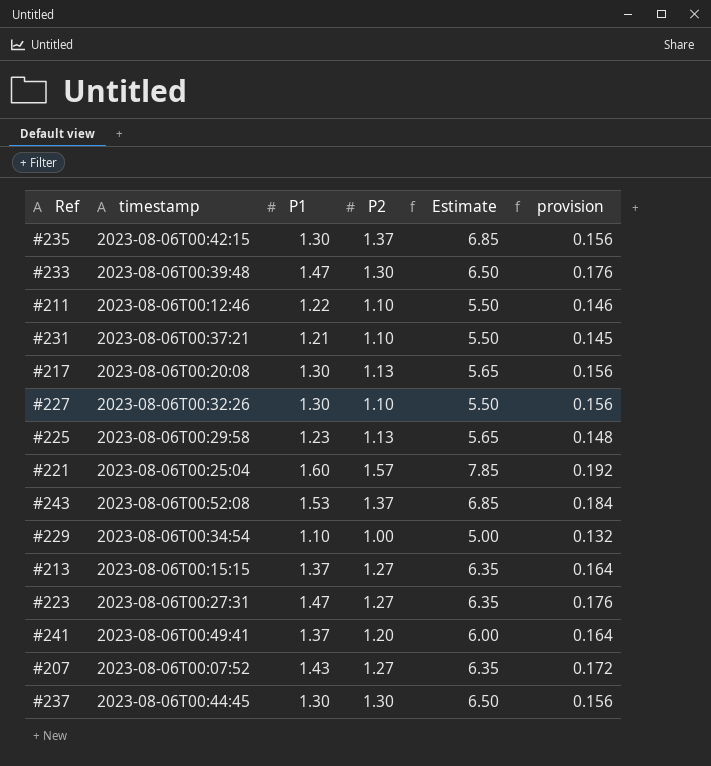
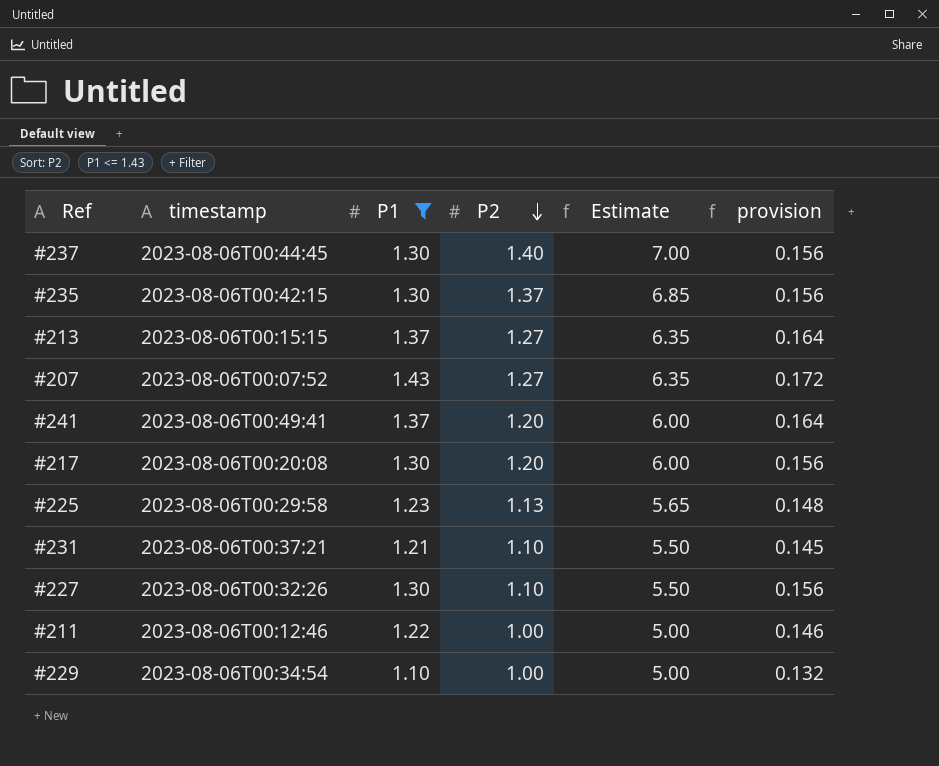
filter: none -> P1 <= 1.43
row order: none -> P2 descending
#237 | P2: 1.30 -> 1.40
#237 | Estimate: 6.50 -> 7.00
#217 | P2: 1.13 -> 1.20
#217 | Estimate: 5.65 -> 6.00
#211 | P2: 1.10 -> 1.00
#211 | Estimate: 5.50 -> 5.00

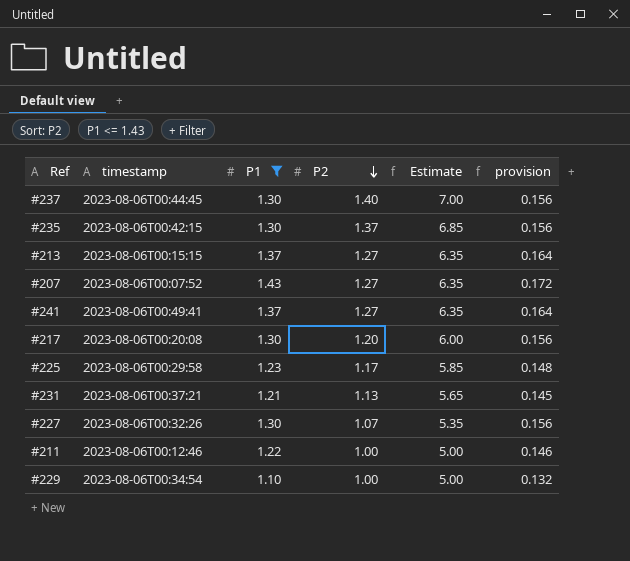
#241 | P2: 1.20 -> 1.27
#241 | Estimate: 6.00 -> 6.35
#225 | P2: 1.13 -> 1.17
#225 | Estimate: 5.65 -> 5.85
#231 | P2: 1.10 -> 1.13
#231 | Estimate: 5.50 -> 5.65
#227 | P2: 1.10 -> 1.07
#227 | Estimate: 5.50 -> 5.35

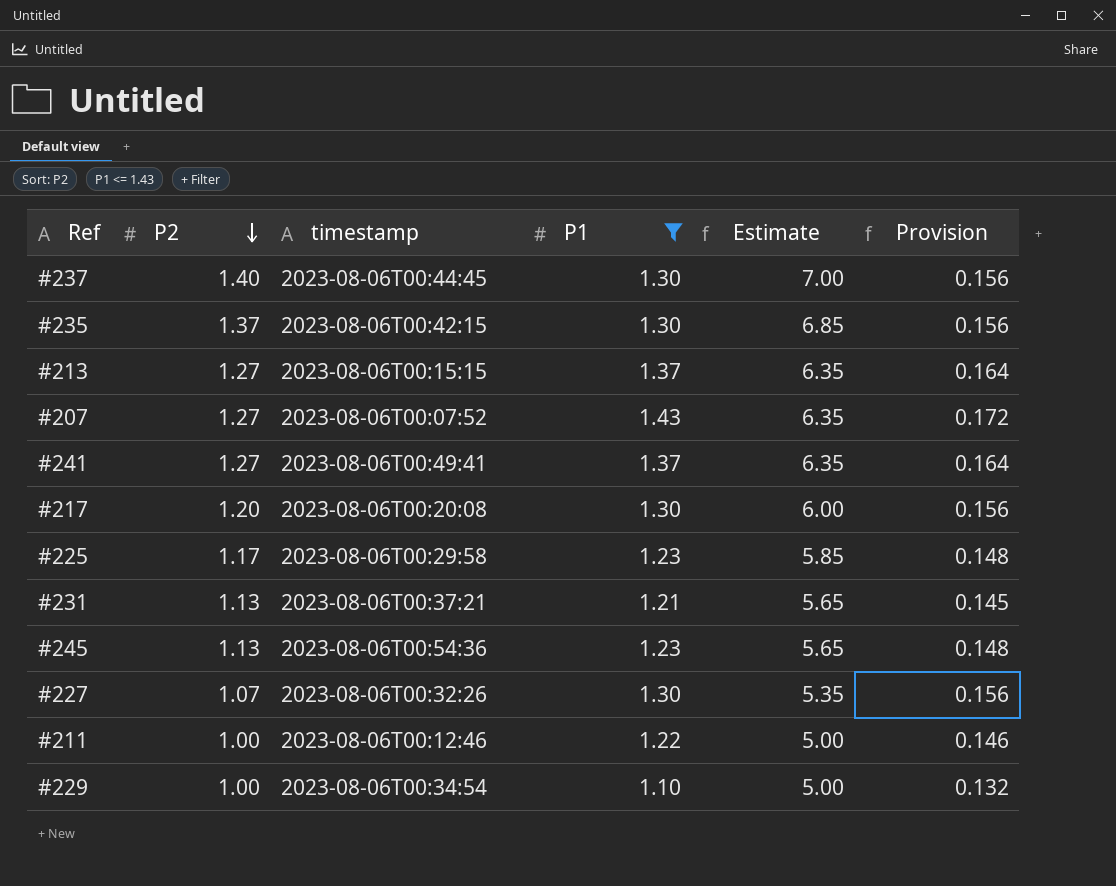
column P2 | position: 4 -> 2
column name: provision -> Provision
row #245: none -> 1.13 | 2023-08-06T00:54:36 | 1.23 | 5.65 | 0.148

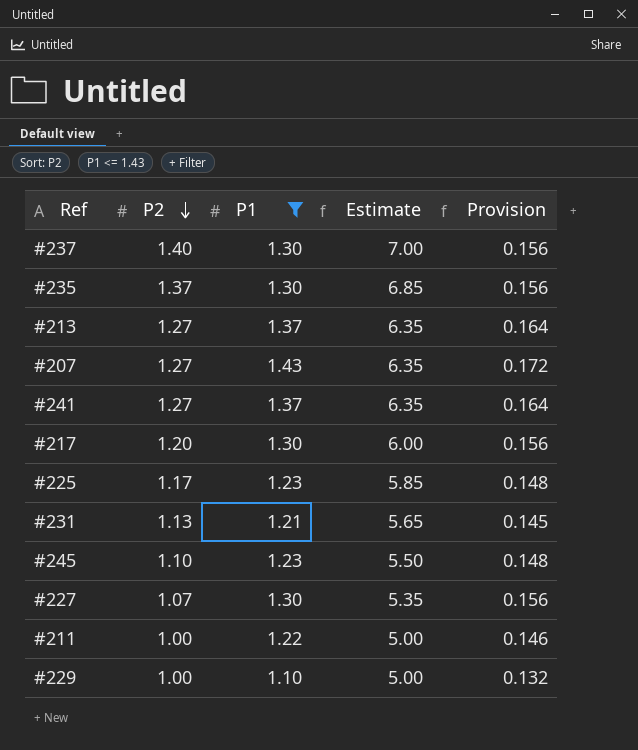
column timestamp | position: 3 -> none
#245 | P2: 1.13 -> 1.10
#245 | Estimate: 5.65 -> 5.50

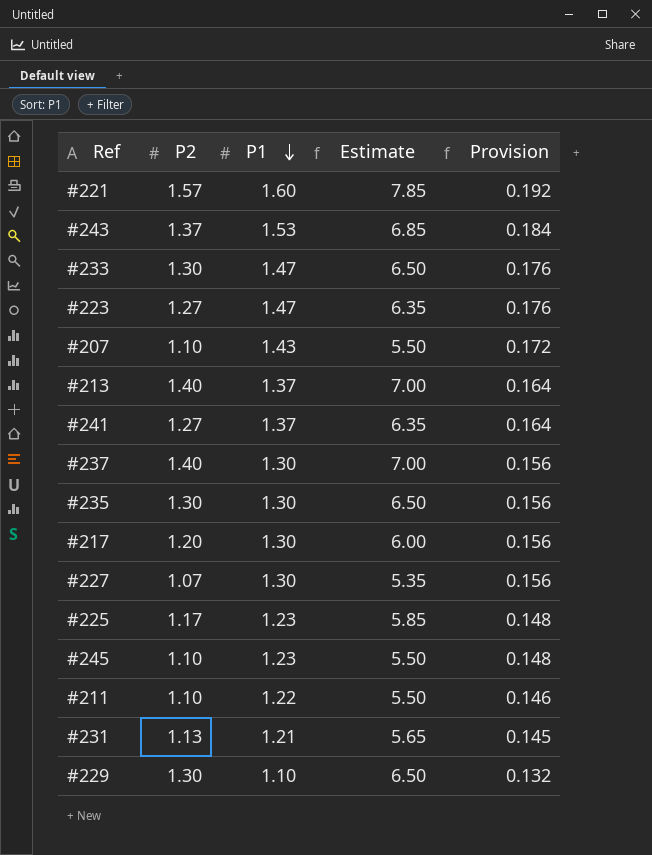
filter: P1 <= 1.43 -> none
row order: P2 descending -> P1 descending
#207 | P2: 1.27 -> 1.10
#207 | Estimate: 6.35 -> 5.50
#213 | P2: 1.27 -> 1.40
#213 | Estimate: 6.35 -> 7.00
#235 | P2: 1.37 -> 1.30
#235 | Estimate: 6.85 -> 6.50
#211 | P2: 1.00 -> 1.10
#211 | Estimate: 5.00 -> 5.50
#229 | P2: 1.00 -> 1.30
#229 | Estimate: 5.00 -> 6.50

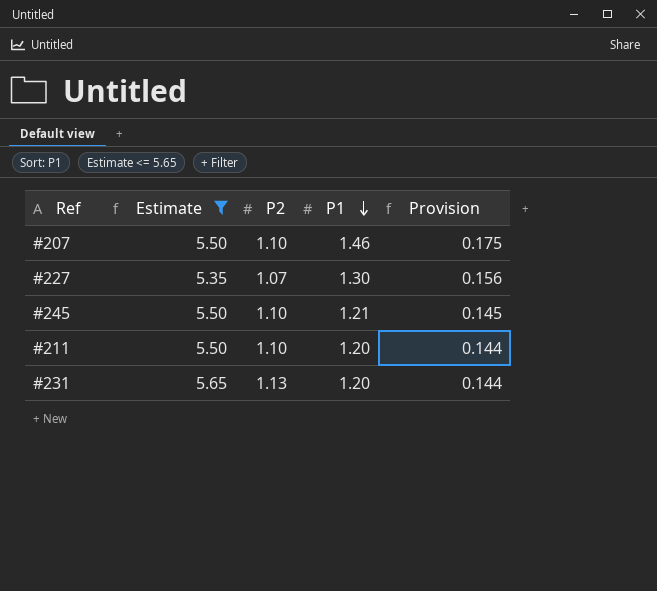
filter: none -> Estimate <= 5.65
column Estimate | position: 4 -> 2
#207 | P1: 1.43 -> 1.46
#207 | Provision: 0.172 -> 0.175
#245 | P1: 1.23 -> 1.21
#245 | Provision: 0.148 -> 0.145
#211 | P1: 1.22 -> 1.20
#211 | Provision: 0.146 -> 0.144
#231 | P1: 1.21 -> 1.20
#231 | Provision: 0.145 -> 0.144

